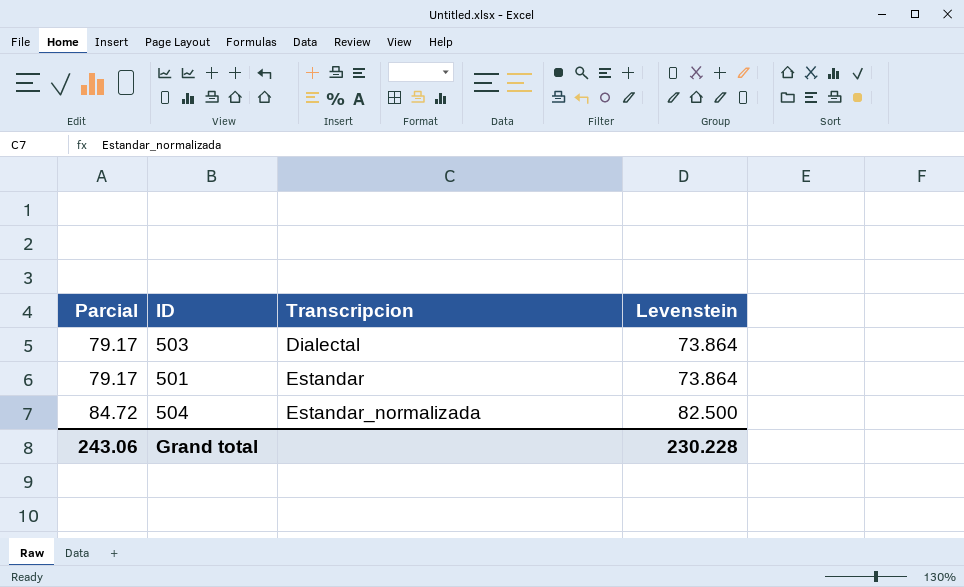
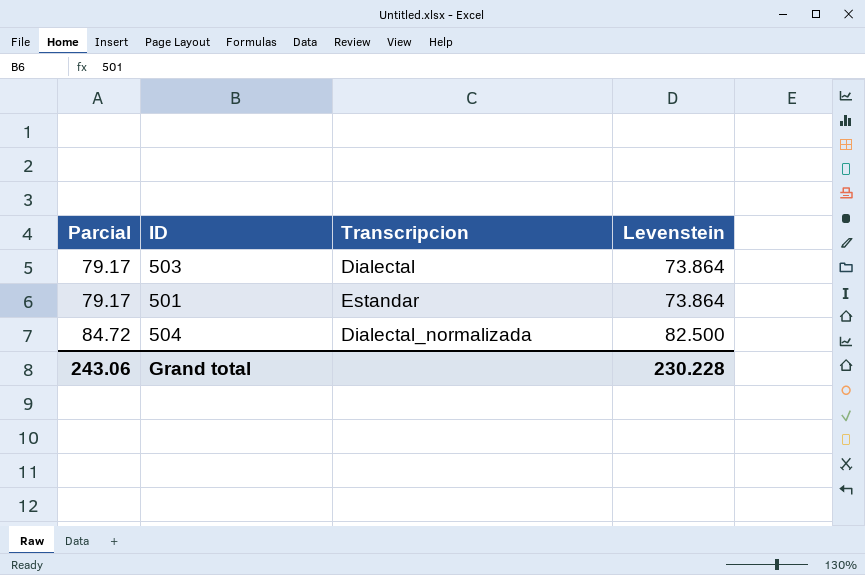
504 | Transcripcion: Estandar_normalizada -> Dialectal_normalizada

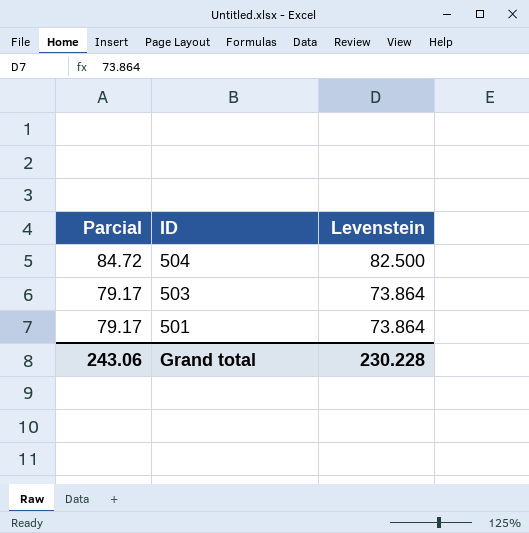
row order: Parcial ascending -> Parcial descending
column Transcripcion | position: 3 -> none

